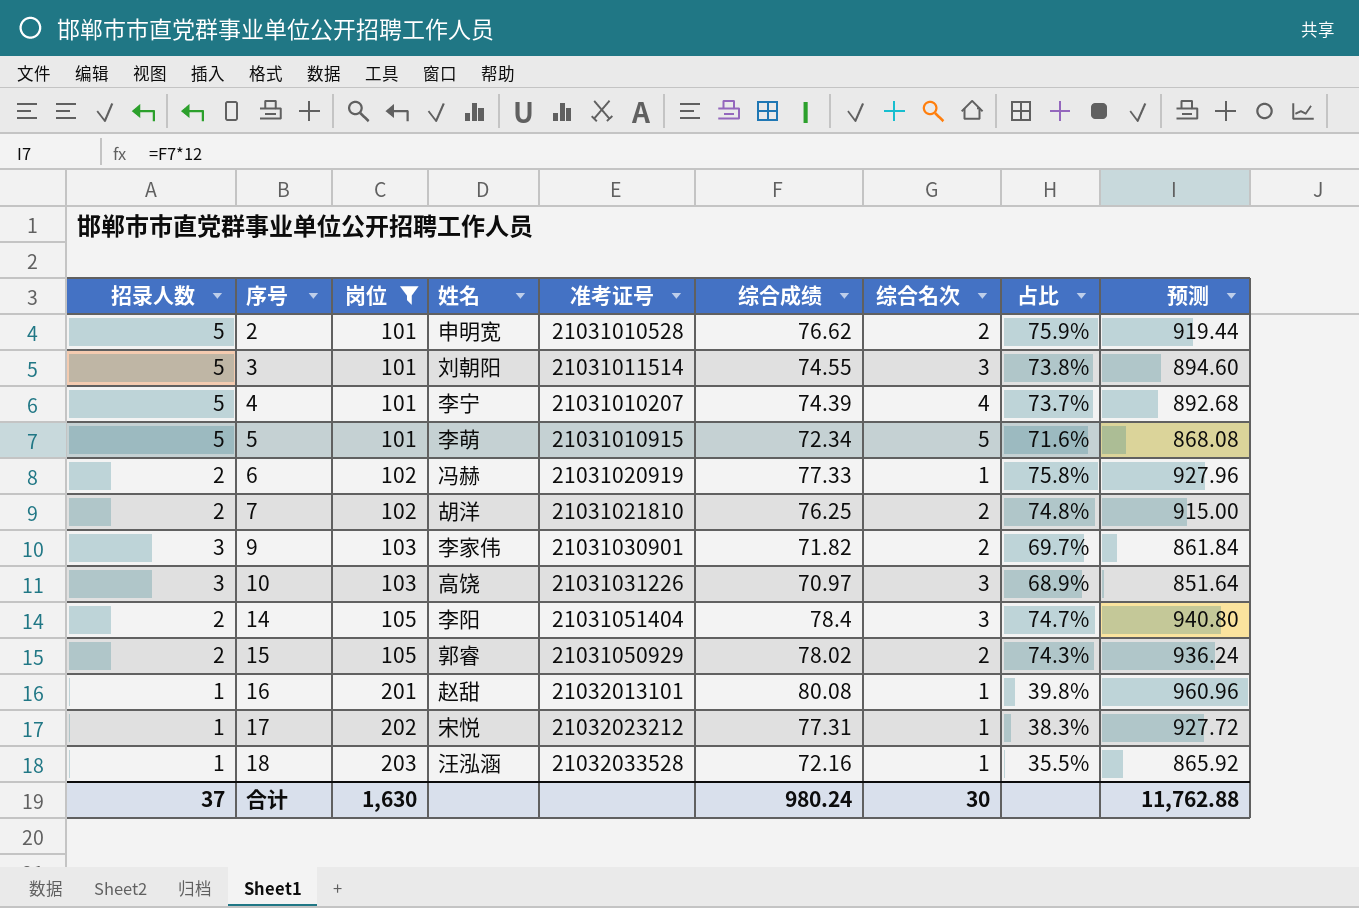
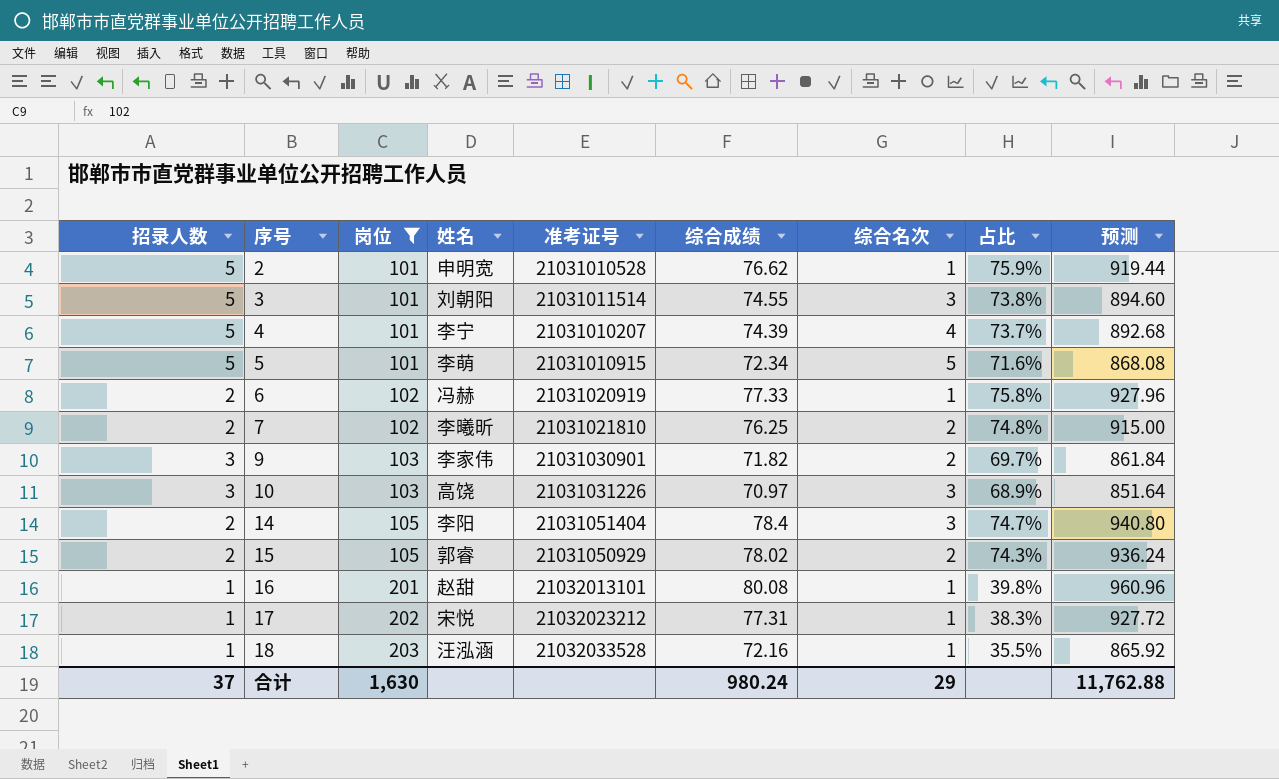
2 | 综合名次: 2 -> 1
7 | 姓名: 胡洋 -> 李曦昕
合计 | 综合名次: 30 -> 29

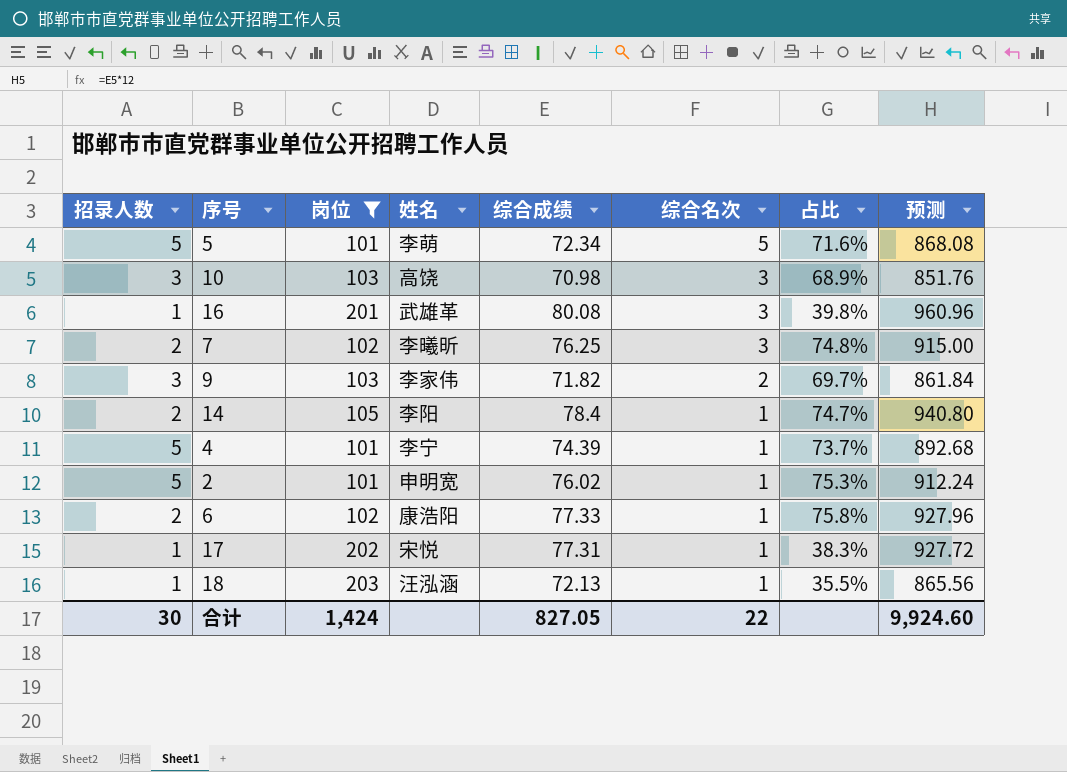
row order: 序号 ascending -> 综合名次 descending
column 准考证号 | position: 5 -> none
row 3: 5 | 101 | 刘朝阳 | 21031011514 | 74.55 | 3 | 73.8% | 894.60 -> none
row 15: 2 | 105 | 郭睿 | 21031050929 | 78.02 | 2 | 74.3% | 936.24 -> none
10 | 综合成绩: 70.97 -> 70.98
10 | 预测: 851.64 -> 851.76
16 | 姓名: 赵甜 -> 武雄革
16 | 综合名次: 1 -> 3
7 | 综合名次: 2 -> 3
14 | 综合名次: 3 -> 1
4 | 综合名次: 4 -> 1
2 | 综合成绩: 76.62 -> 76.02
2 | 占比: 75.9% -> 75.3%
2 | 预测: 919.44 -> 912.24
6 | 姓名: 冯赫 -> 康浩阳
18 | 综合成绩: 72.16 -> 72.13
18 | 预测: 865.92 -> 865.56
合计 | 招录人数: 37 -> 30
合计 | 岗位: 1,630 -> 1,424
合计 | 综合成绩: 980.24 -> 827.05
合计 | 综合名次: 29 -> 22
合计 | 预测: 11,762.88 -> 9,924.60

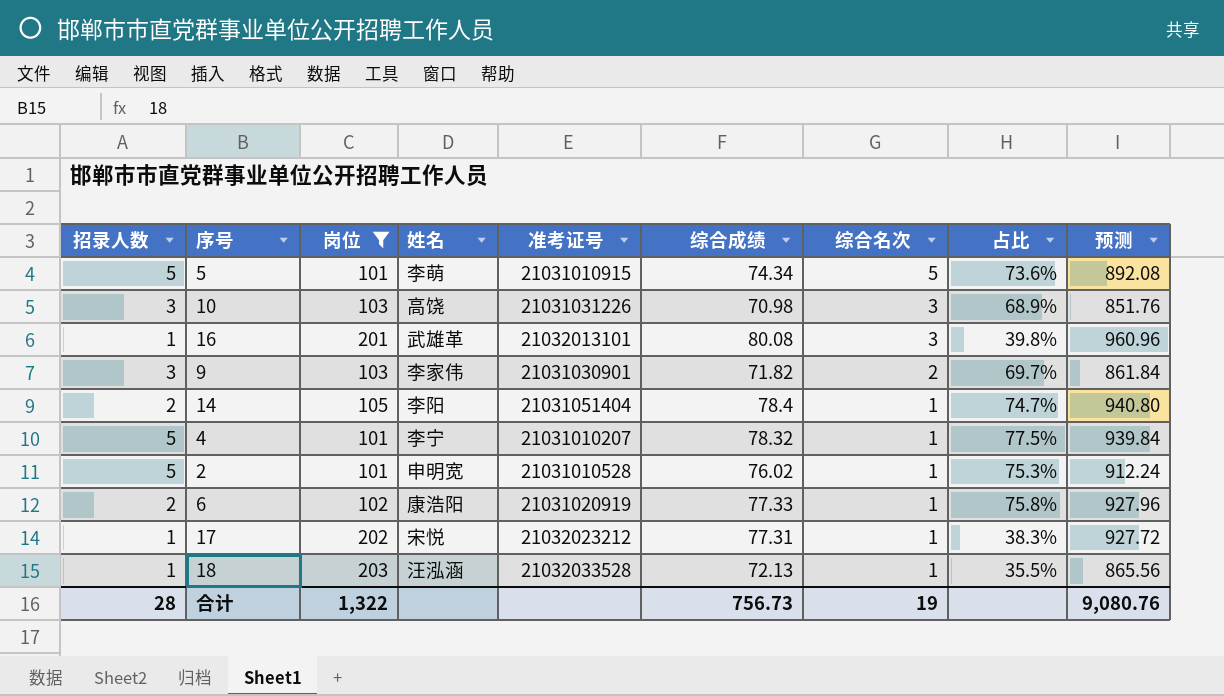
column 准考证号 | position: none -> 5
row 7: 2 | 102 | 李曦昕 | 76.25 | 3 | 74.8% | 915.00 -> none
5 | 综合成绩: 72.34 -> 74.34
5 | 占比: 71.6% -> 73.6%
5 | 预测: 868.08 -> 892.08
4 | 综合成绩: 74.39 -> 78.32
4 | 占比: 73.7% -> 77.5%
4 | 预测: 892.68 -> 939.84
合计 | 招录人数: 30 -> 28
合计 | 岗位: 1,424 -> 1,322
合计 | 综合成绩: 827.05 -> 756.73
合计 | 综合名次: 22 -> 19
合计 | 预测: 9,924.60 -> 9,080.76

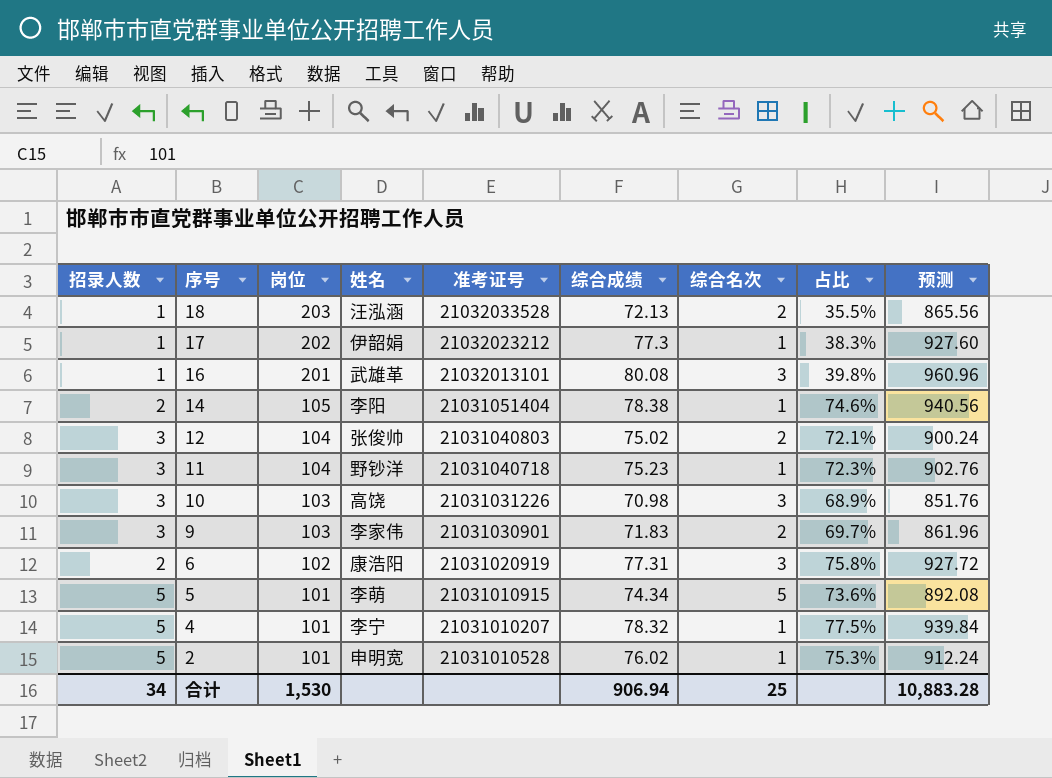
filter: 岗位 != 104 -> none
row order: 综合名次 descending -> 序号 descending
18 | 综合名次: 1 -> 2
17 | 姓名: 宋悦 -> 伊韶娟
17 | 综合成绩: 77.31 -> 77.3
17 | 预测: 927.72 -> 927.60
14 | 综合成绩: 78.4 -> 78.38
14 | 占比: 74.7% -> 74.6%
14 | 预测: 940.80 -> 940.56
9 | 综合成绩: 71.82 -> 71.83
9 | 预测: 861.84 -> 861.96
6 | 综合成绩: 77.33 -> 77.31
6 | 综合名次: 1 -> 3
6 | 预测: 927.96 -> 927.72
合计 | 招录人数: 28 -> 34
合计 | 岗位: 1,322 -> 1,530
合计 | 综合成绩: 756.73 -> 906.94
合计 | 综合名次: 19 -> 25
合计 | 预测: 9,080.76 -> 10,883.28

